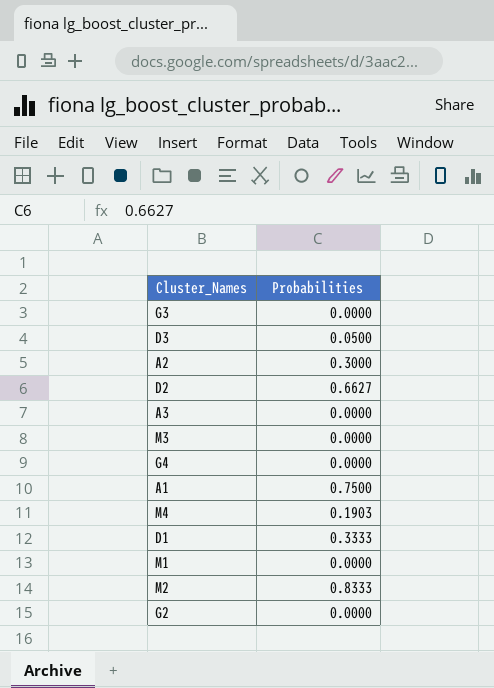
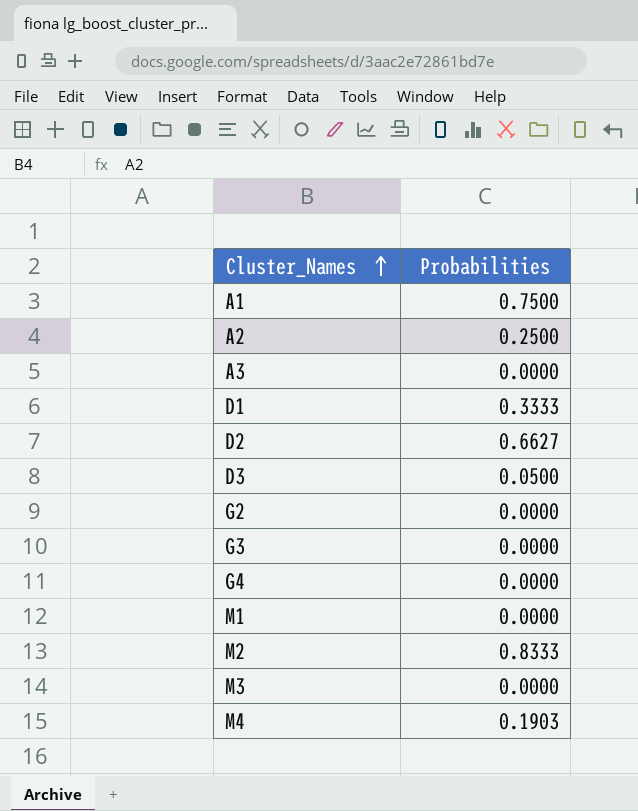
row order: none -> Cluster_Names ascending
A2 | Probabilities: 0.3000 -> 0.2500

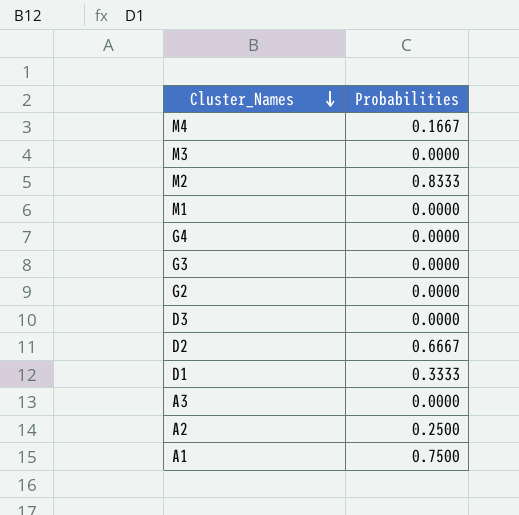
row order: Cluster_Names ascending -> Cluster_Names descending
M4 | Probabilities: 0.1903 -> 0.1667
D3 | Probabilities: 0.0500 -> 0.0000
D2 | Probabilities: 0.6627 -> 0.6667

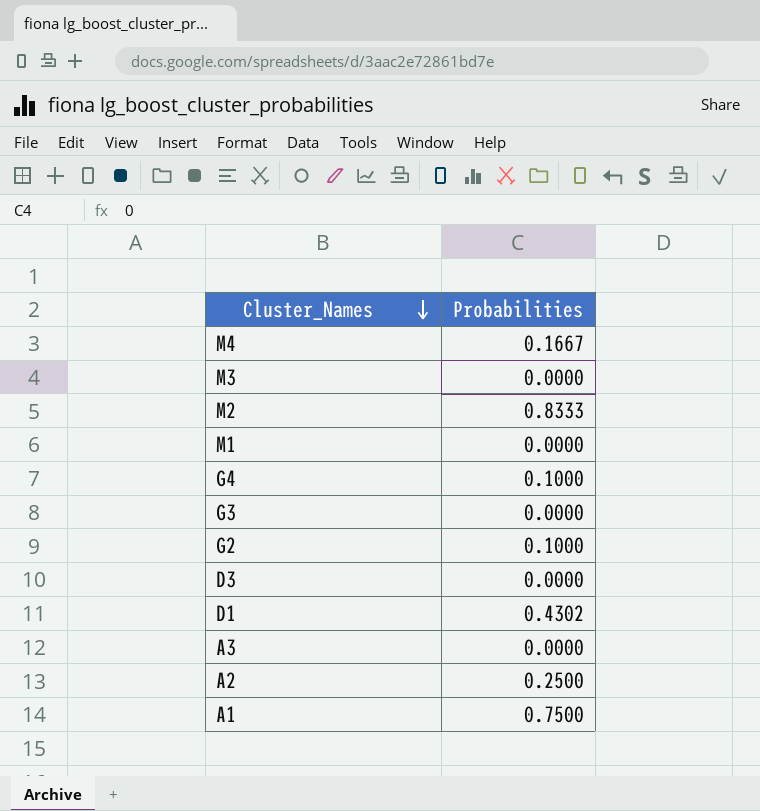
row D2: 0.6667 -> none
G4 | Probabilities: 0.0000 -> 0.1000
G2 | Probabilities: 0.0000 -> 0.1000
D1 | Probabilities: 0.3333 -> 0.4302

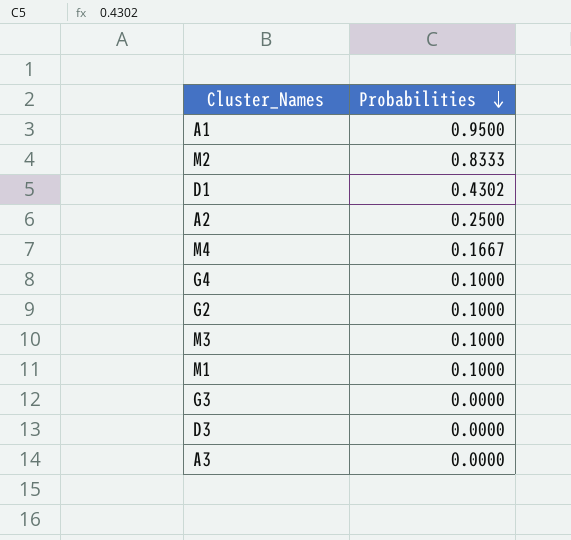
row order: Cluster_Names descending -> Probabilities descending
A1 | Probabilities: 0.7500 -> 0.9500
M3 | Probabilities: 0.0000 -> 0.1000
M1 | Probabilities: 0.0000 -> 0.1000

